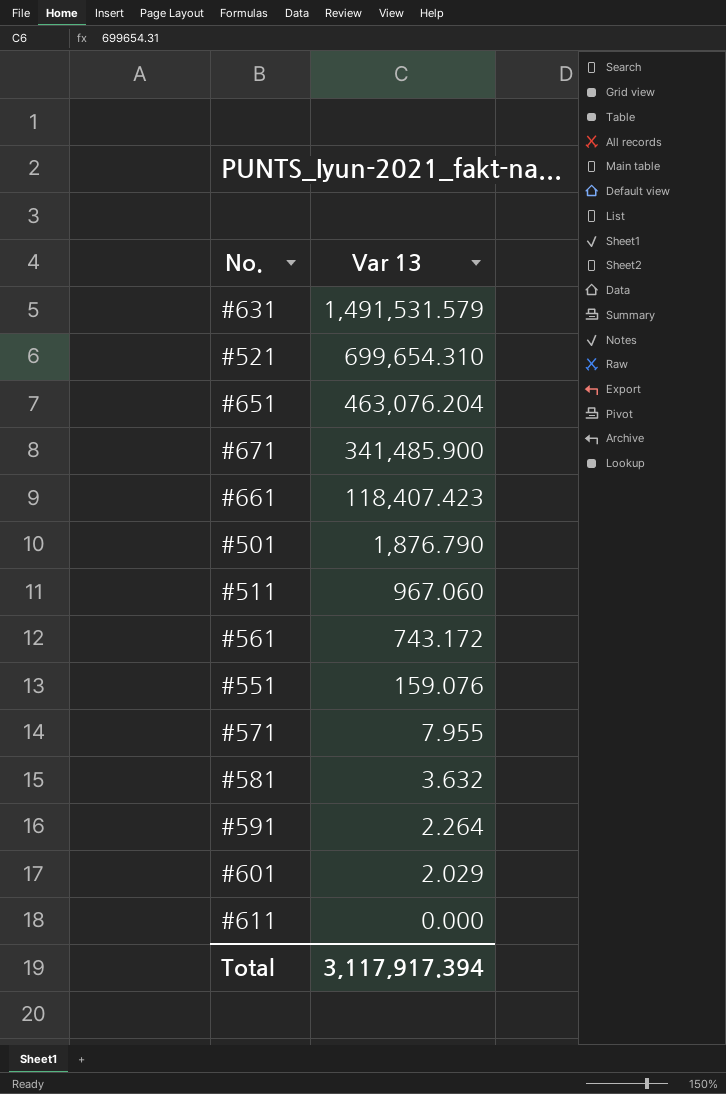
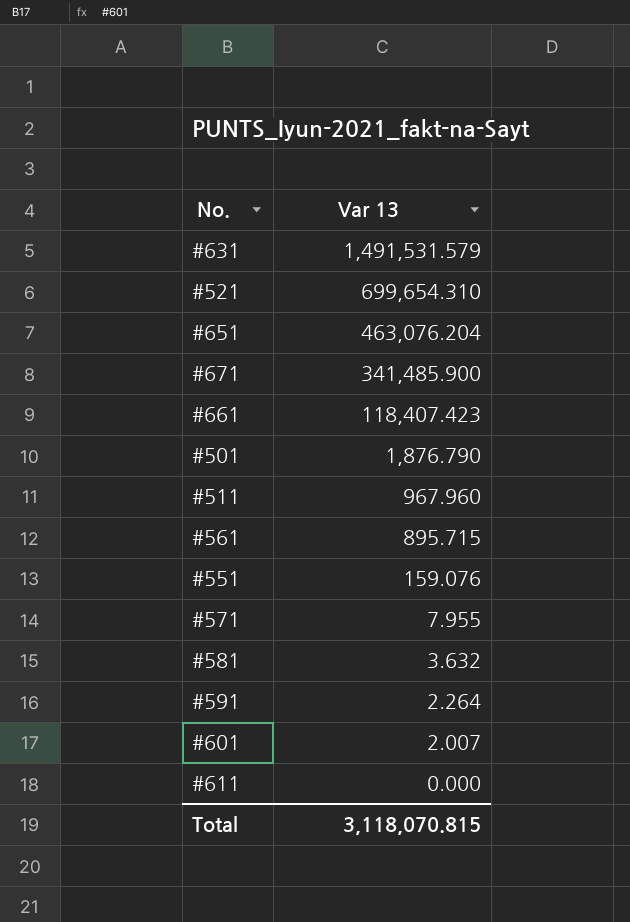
#511 | Var 13: 967.060 -> 967.960
#561 | Var 13: 743.172 -> 895.715
#601 | Var 13: 2.029 -> 2.007
Total | Var 13: 3,117,917.394 -> 3,118,070.815

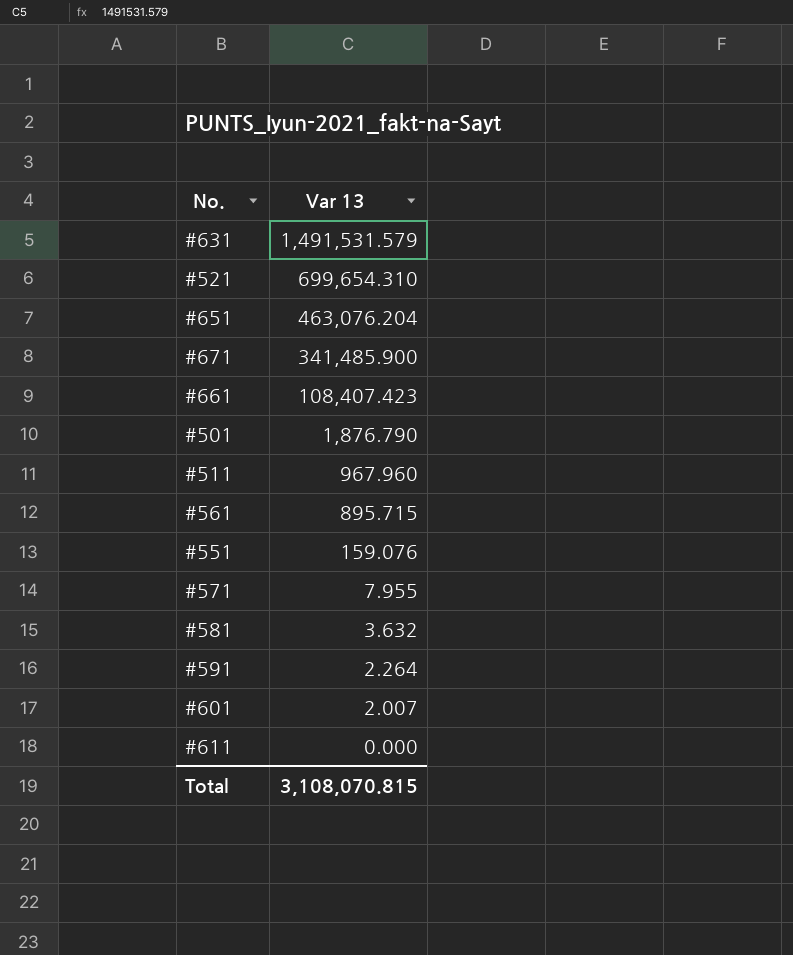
#661 | Var 13: 118,407.423 -> 108,407.423
Total | Var 13: 3,118,070.815 -> 3,108,070.815

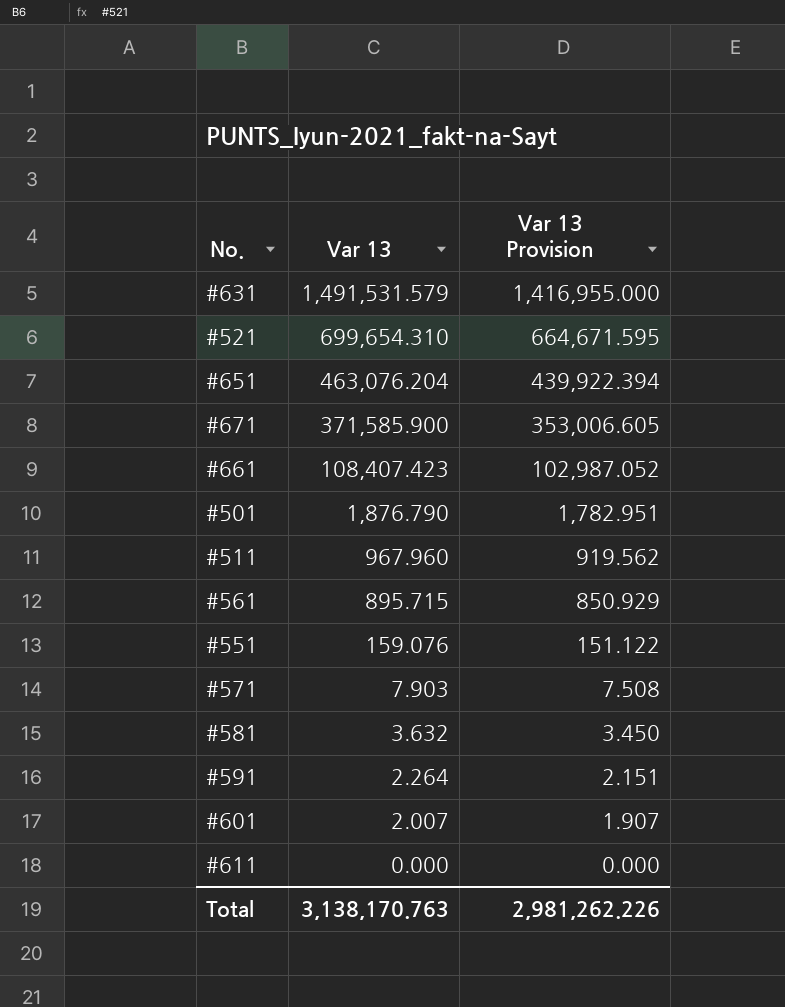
column Var 13 Provision | formula: none -> [Var 13] * 0.95
#671 | Var 13: 341,485.900 -> 371,585.900
#571 | Var 13: 7.955 -> 7.903
Total | Var 13: 3,108,070.815 -> 3,138,170.763

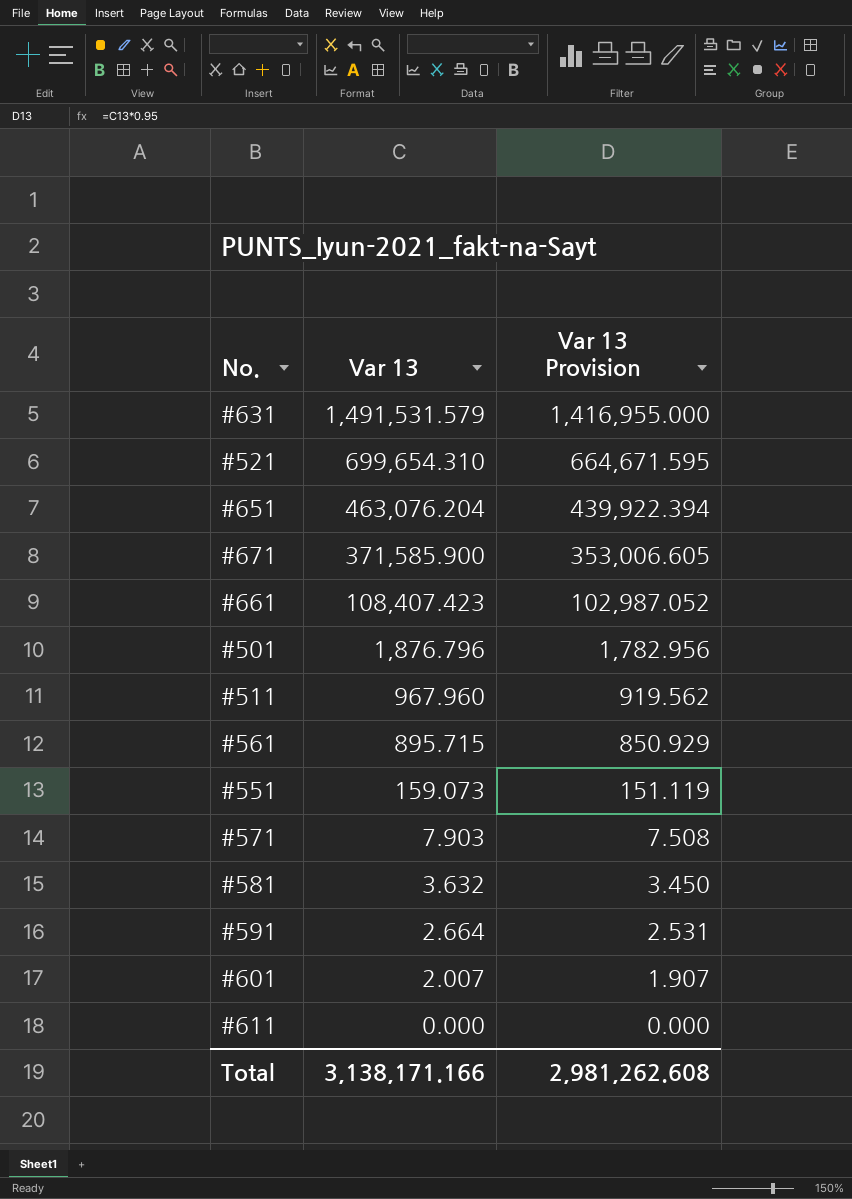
#501 | Var 13: 1,876.790 -> 1,876.796
#501 | Var 13 Provision: 1,782.951 -> 1,782.956
#551 | Var 13: 159.076 -> 159.073
#551 | Var 13 Provision: 151.122 -> 151.119
#591 | Var 13: 2.264 -> 2.664
#591 | Var 13 Provision: 2.151 -> 2.531
Total | Var 13: 3,138,170.763 -> 3,138,171.166
Total | Var 13 Provision: 2,981,262.226 -> 2,981,262.608

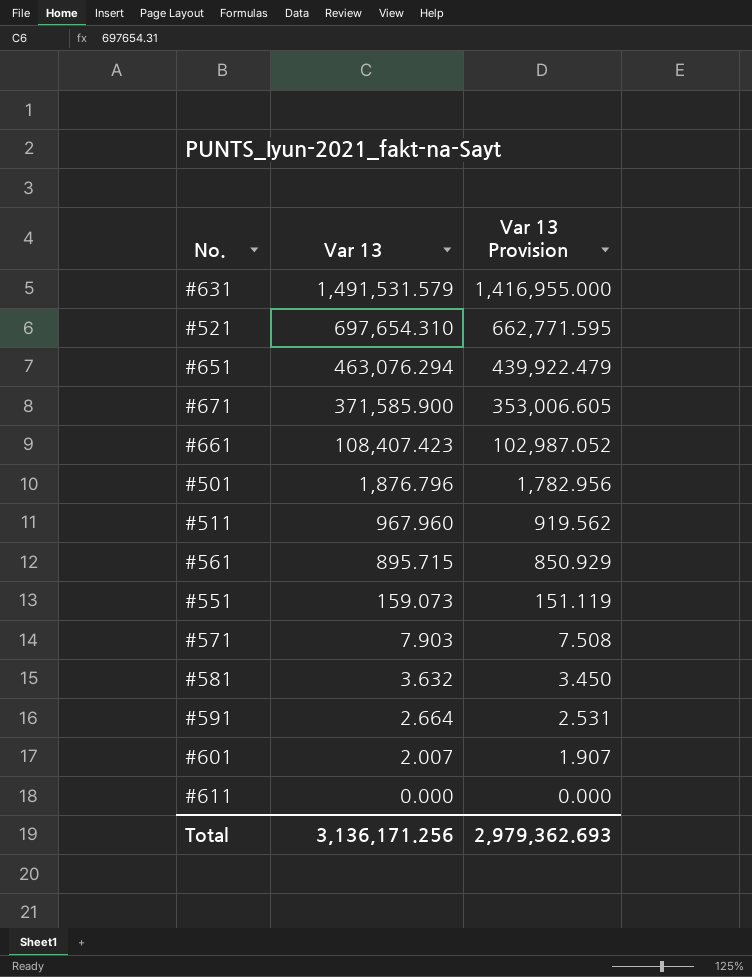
#521 | Var 13: 699,654.310 -> 697,654.310
#521 | Var 13 Provision: 664,671.595 -> 662,771.595
#651 | Var 13: 463,076.204 -> 463,076.294
#651 | Var 13 Provision: 439,922.394 -> 439,922.479
Total | Var 13: 3,138,171.166 -> 3,136,171.256
Total | Var 13 Provision: 2,981,262.608 -> 2,979,362.693

